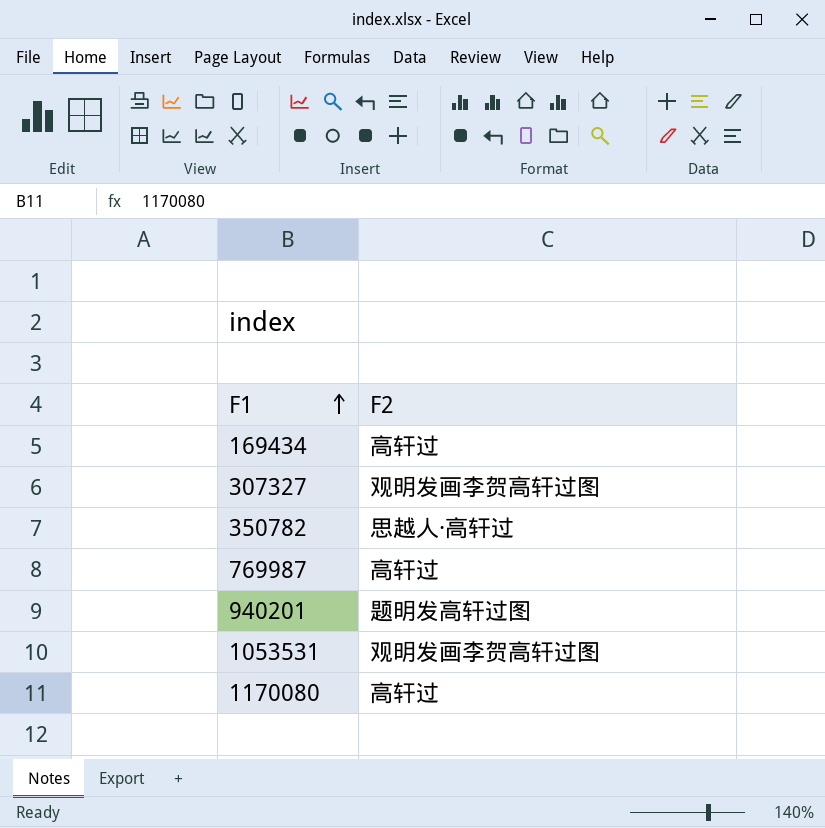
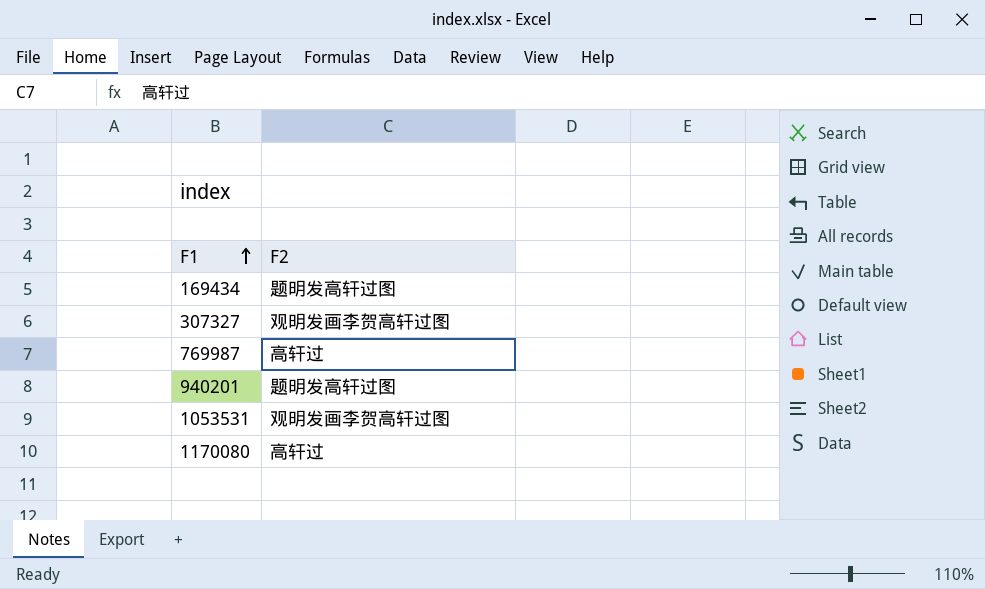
row 350782: 思越人·高轩过 -> none
169434 | F2: 高轩过 -> 题明发高轩过图

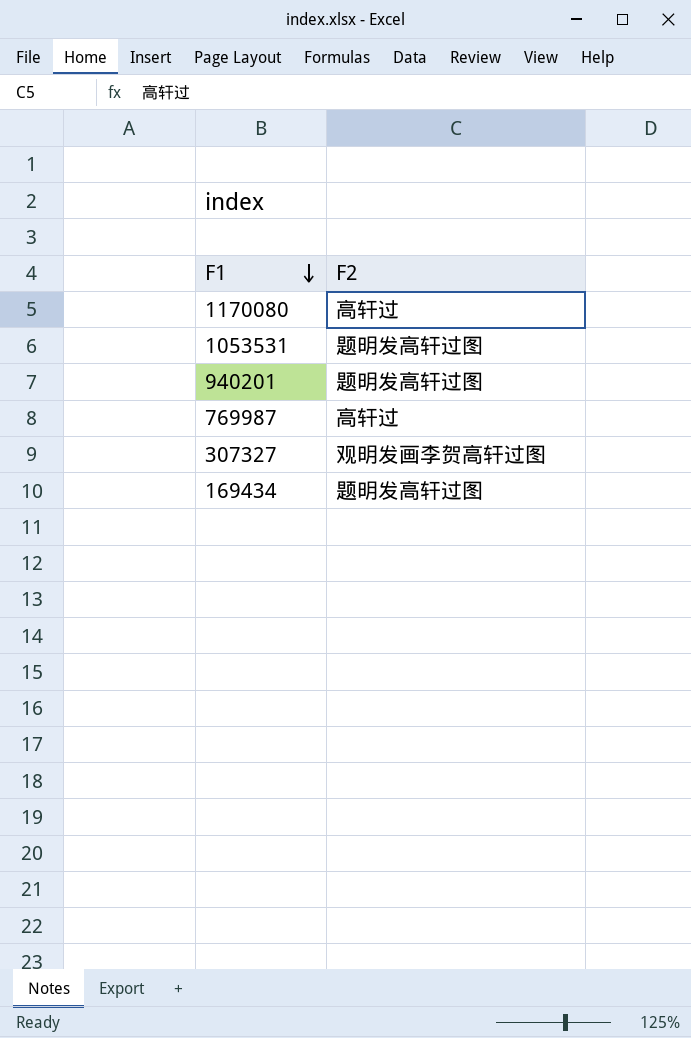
row order: F1 ascending -> F1 descending
1053531 | F2: 观明发画李贺高轩过图 -> 题明发高轩过图

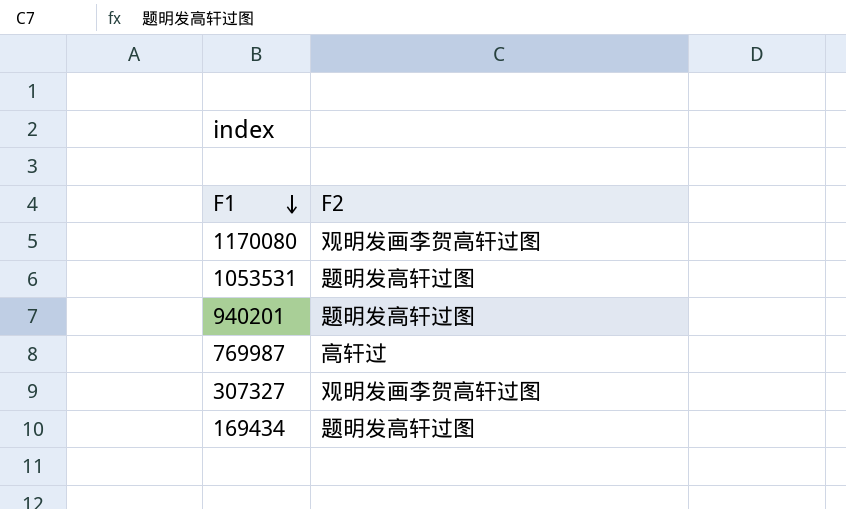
1170080 | F2: 高轩过 -> 观明发画李贺高轩过图

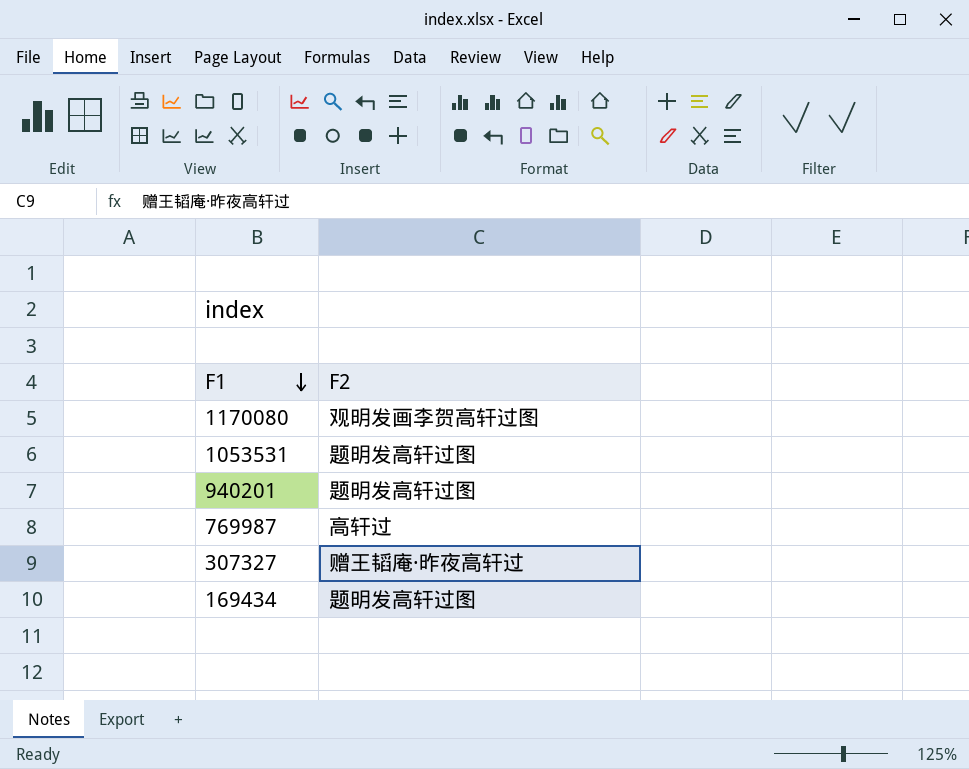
307327 | F2: 观明发画李贺高轩过图 -> 赠王韬庵·昨夜高轩过

